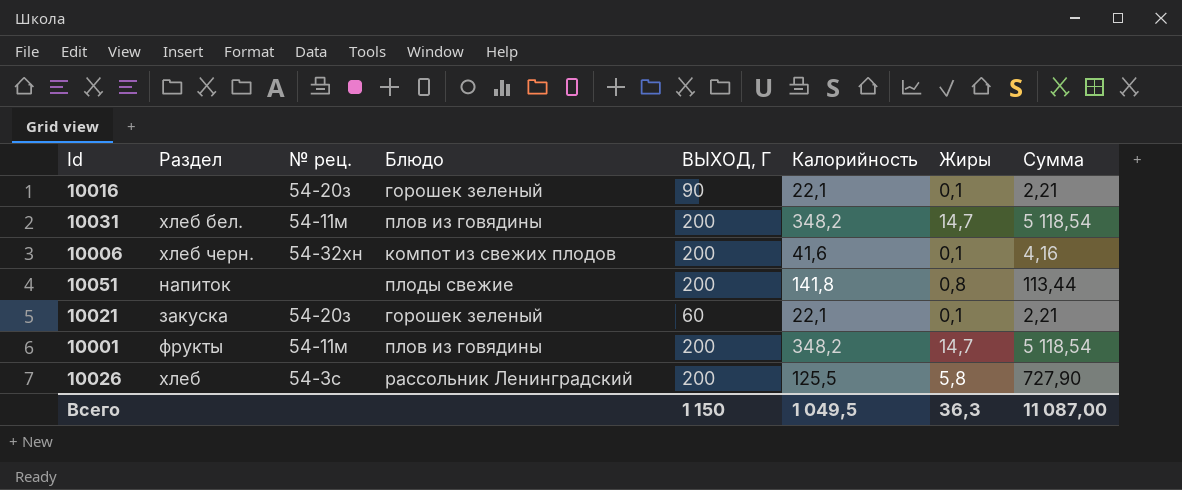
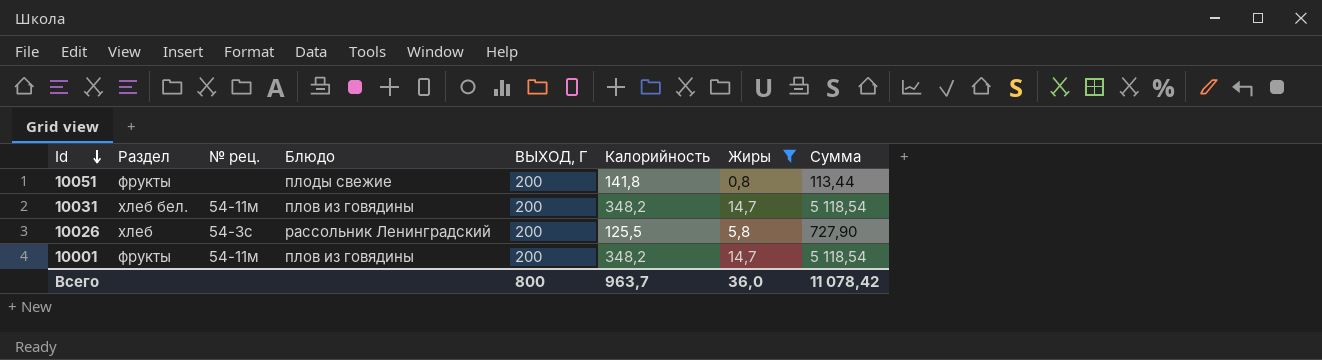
filter: none -> Жиры != 0,1
row order: none -> Id descending
10051 | Раздел: напиток -> фрукты
Всего | ВЫХОД, Г: 1 150 -> 800
Всего | Калорийность: 1 049,5 -> 963,7
Всего | Жиры: 36,3 -> 36,0
Всего | Сумма: 11 087,00 -> 11 078,42

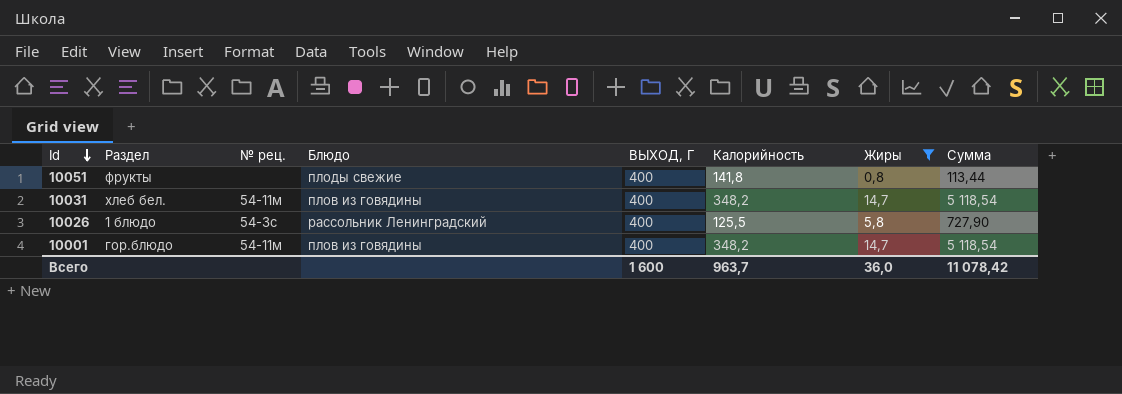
10051 | ВЫХОД, Г: 200 -> 400
10031 | ВЫХОД, Г: 200 -> 400
10026 | Раздел: хлеб -> 1 блюдо
10026 | ВЫХОД, Г: 200 -> 400
10001 | Раздел: фрукты -> гор.блюдо
10001 | ВЫХОД, Г: 200 -> 400
Всего | ВЫХОД, Г: 800 -> 1 600

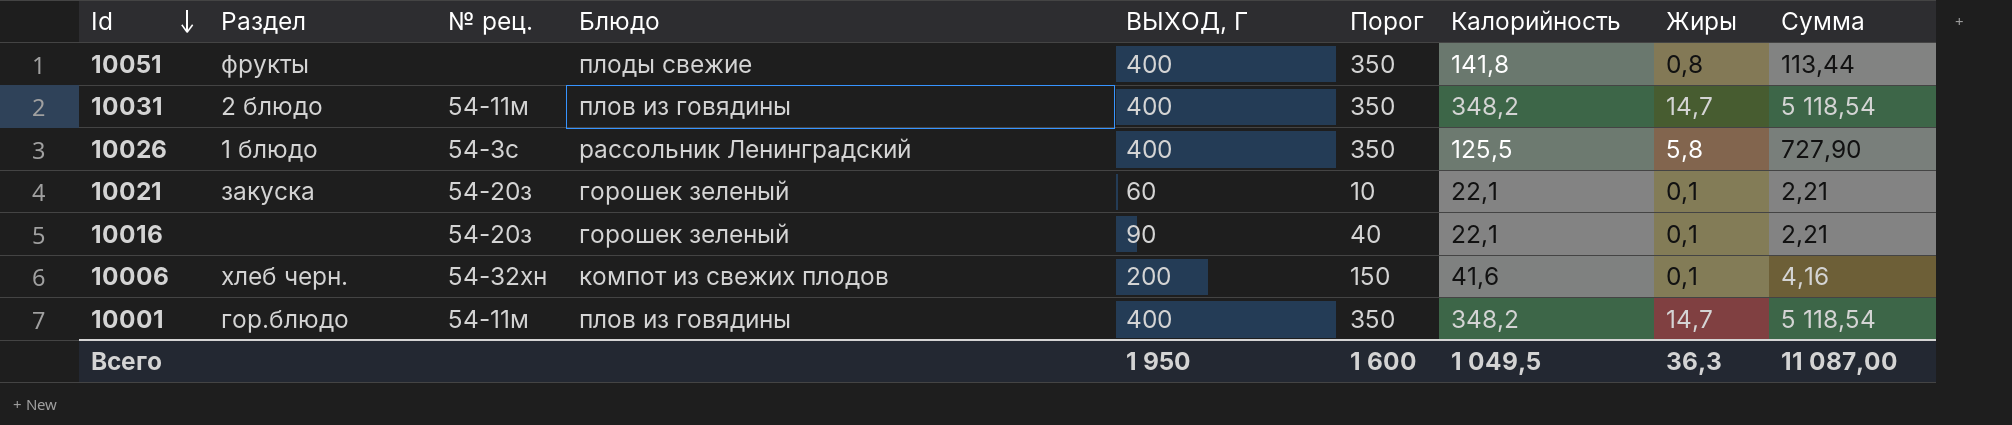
filter: Жиры != 0,1 -> none
column Порог | formula: none -> [ВЫХОД, Г] - 50
10031 | Раздел: хлеб бел. -> 2 блюдо
Всего | ВЫХОД, Г: 1 600 -> 1 950
Всего | Калорийность: 963,7 -> 1 049,5
Всего | Жиры: 36,0 -> 36,3
Всего | Сумма: 11 078,42 -> 11 087,00

